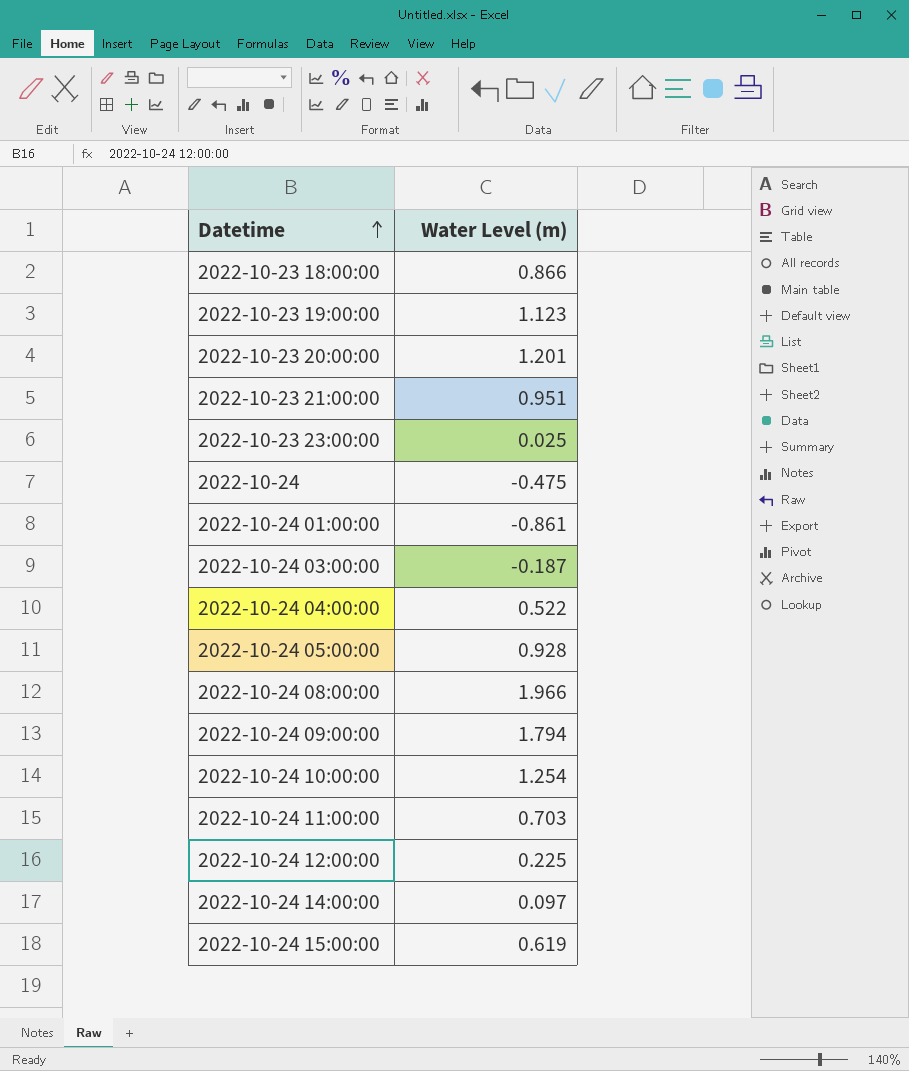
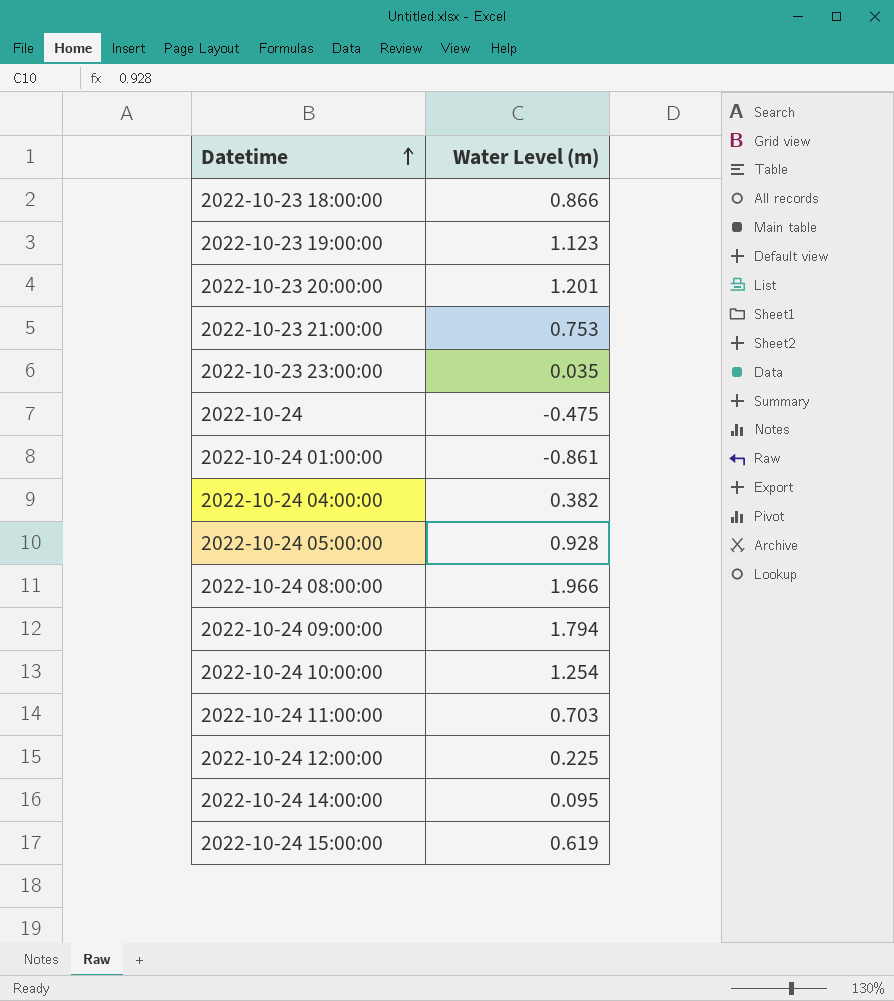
row 2022-10-24 03:00:00: -0.187 -> none
2022-10-23 21:00:00 | Water Level (m): 0.951 -> 0.753
2022-10-23 23:00:00 | Water Level (m): 0.025 -> 0.035
2022-10-24 04:00:00 | Water Level (m): 0.522 -> 0.382
2022-10-24 14:00:00 | Water Level (m): 0.097 -> 0.095

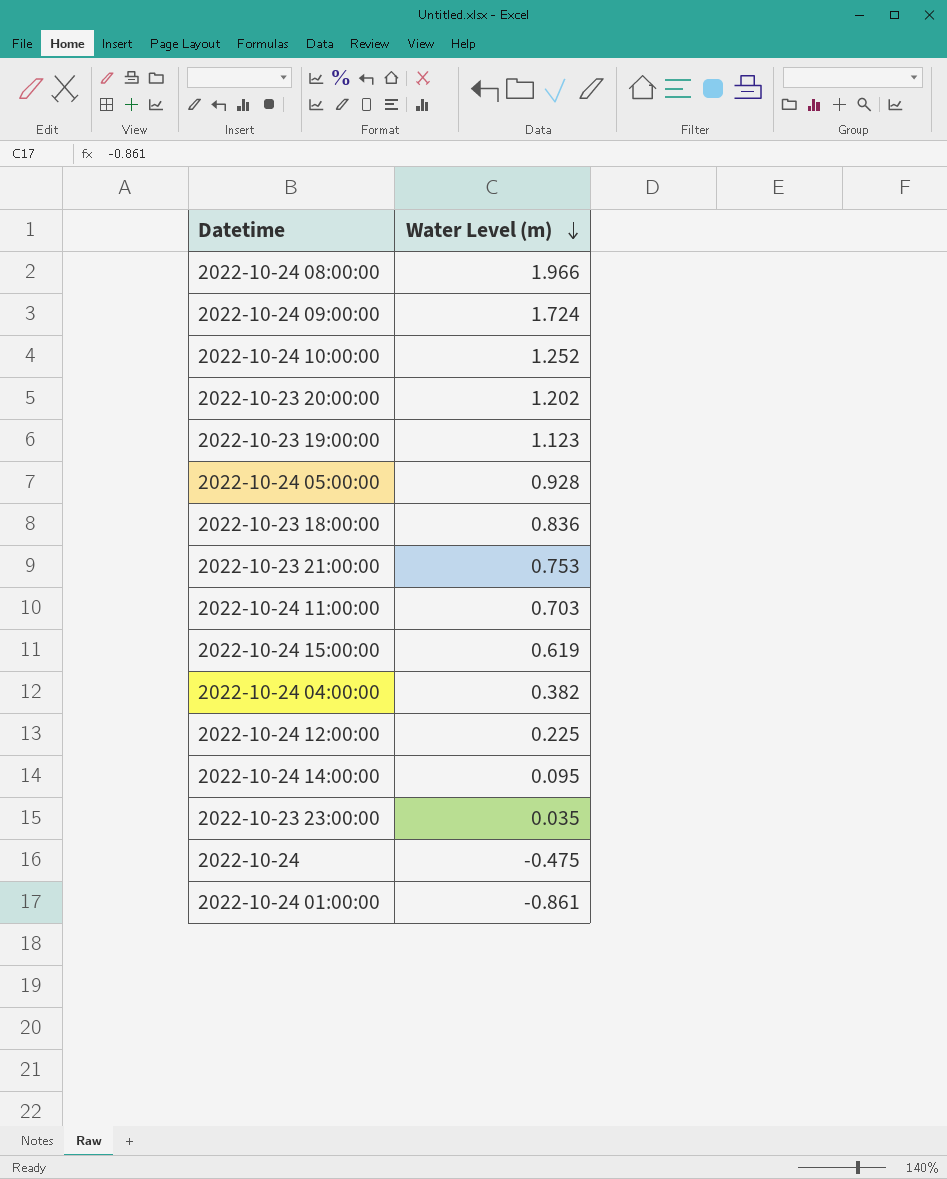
row order: Datetime ascending -> Water Level (m) descending
2022-10-24 09:00:00 | Water Level (m): 1.794 -> 1.724
2022-10-24 10:00:00 | Water Level (m): 1.254 -> 1.252
2022-10-23 20:00:00 | Water Level (m): 1.201 -> 1.202
2022-10-23 18:00:00 | Water Level (m): 0.866 -> 0.836

